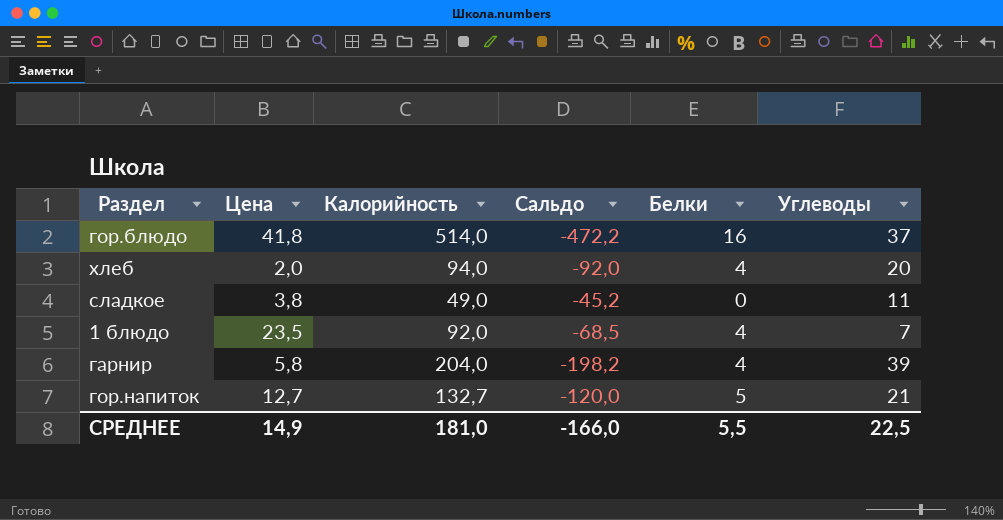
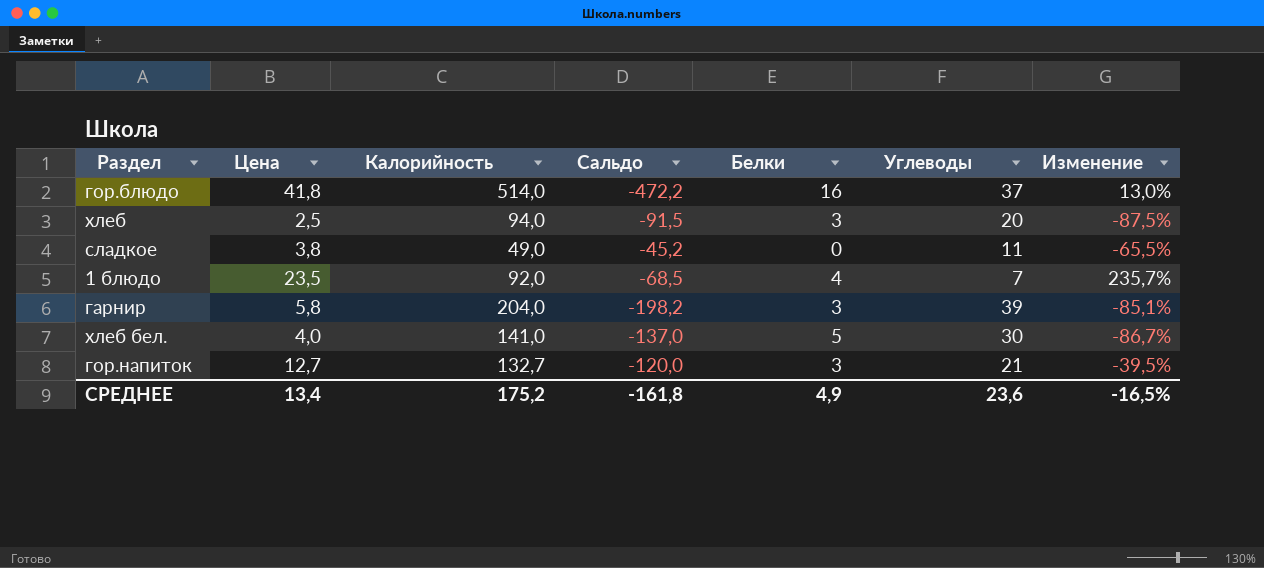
column Изменение | formula: none -> ([Цена] - [Углеводы]) / [Углеводы]
хлеб | Цена: 2,0 -> 2,5
хлеб | Сальдо: -92,0 -> -91,5
хлеб | Белки: 4 -> 3
гарнир | Белки: 4 -> 3
row хлеб бел.: none -> 4,0 | 141,0 | -137,0 | 5 | 30 | -86,7%
гор.напиток | Белки: 5 -> 3
СРЕДНЕЕ | Цена: 14,9 -> 13,4
СРЕДНЕЕ | Калорийность: 181,0 -> 175,2
СРЕДНЕЕ | Сальдо: -166,0 -> -161,8
СРЕДНЕЕ | Белки: 5,5 -> 4,9
СРЕДНЕЕ | Углеводы: 22,5 -> 23,6

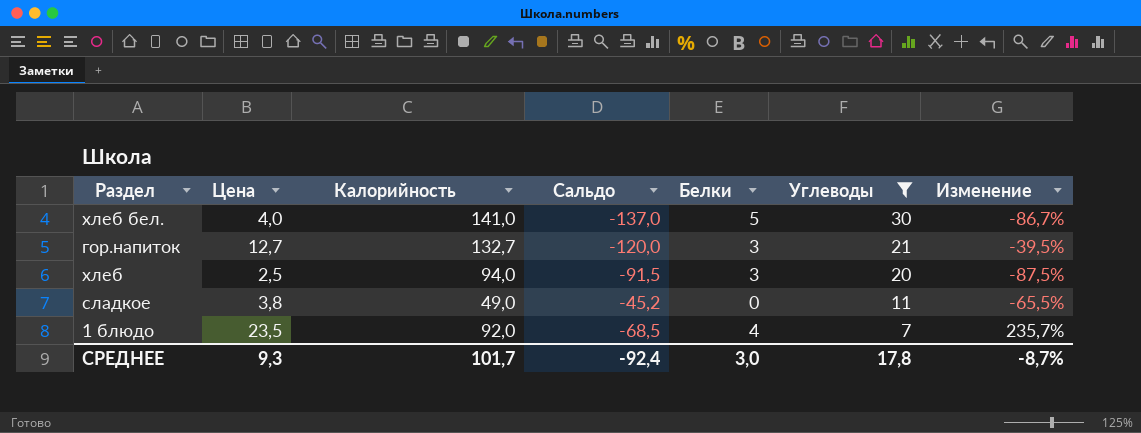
filter: none -> Углеводы <= 30
row order: none -> Углеводы descending
СРЕДНЕЕ | Цена: 13,4 -> 9,3
СРЕДНЕЕ | Калорийность: 175,2 -> 101,7
СРЕДНЕЕ | Сальдо: -161,8 -> -92,4
СРЕДНЕЕ | Белки: 4,9 -> 3,0
СРЕДНЕЕ | Углеводы: 23,6 -> 17,8
СРЕДНЕЕ | Изменение: -16,5% -> -8,7%

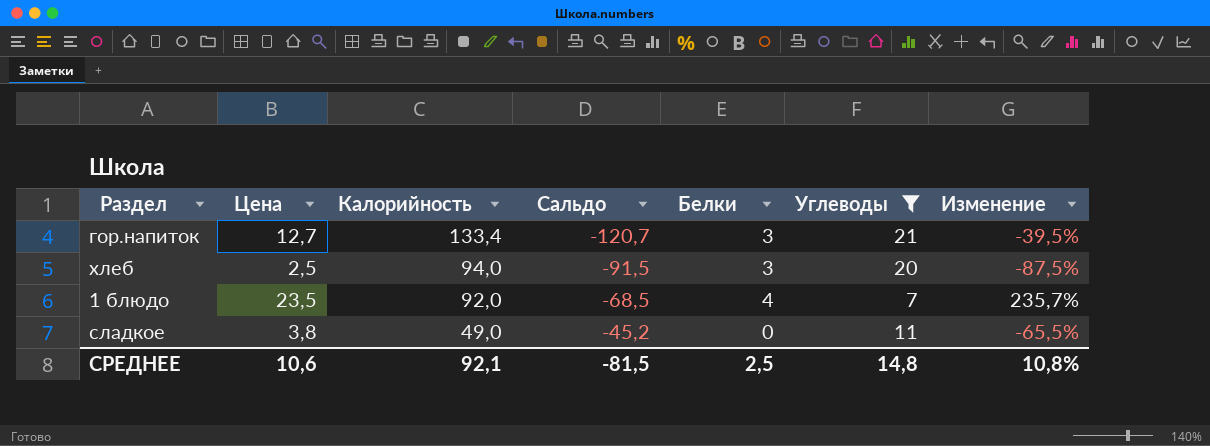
row order: Углеводы descending -> Калорийность descending
row хлеб бел.: 4,0 | 141,0 | -137,0 | 5 | 30 | -86,7% -> none
гор.напиток | Калорийность: 132,7 -> 133,4
гор.напиток | Сальдо: -120,0 -> -120,7
СРЕДНЕЕ | Цена: 9,3 -> 10,6
СРЕДНЕЕ | Калорийность: 101,7 -> 92,1
СРЕДНЕЕ | Сальдо: -92,4 -> -81,5
СРЕДНЕЕ | Белки: 3,0 -> 2,5
СРЕДНЕЕ | Углеводы: 17,8 -> 14,8
СРЕДНЕЕ | Изменение: -8,7% -> 10,8%

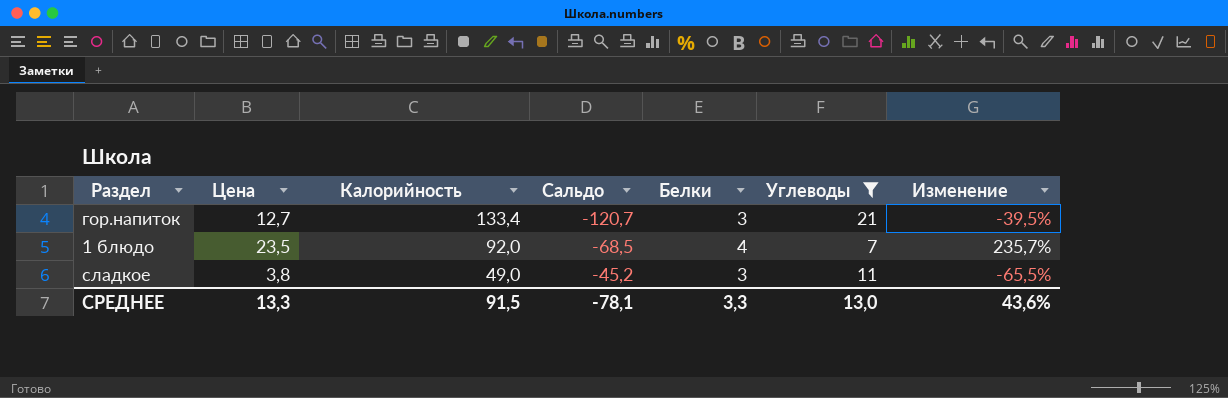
row хлеб: 2,5 | 94,0 | -91,5 | 3 | 20 | -87,5% -> none
сладкое | Белки: 0 -> 3
СРЕДНЕЕ | Цена: 10,6 -> 13,3
СРЕДНЕЕ | Калорийность: 92,1 -> 91,5
СРЕДНЕЕ | Сальдо: -81,5 -> -78,1
СРЕДНЕЕ | Белки: 2,5 -> 3,3
СРЕДНЕЕ | Углеводы: 14,8 -> 13,0
СРЕДНЕЕ | Изменение: 10,8% -> 43,6%

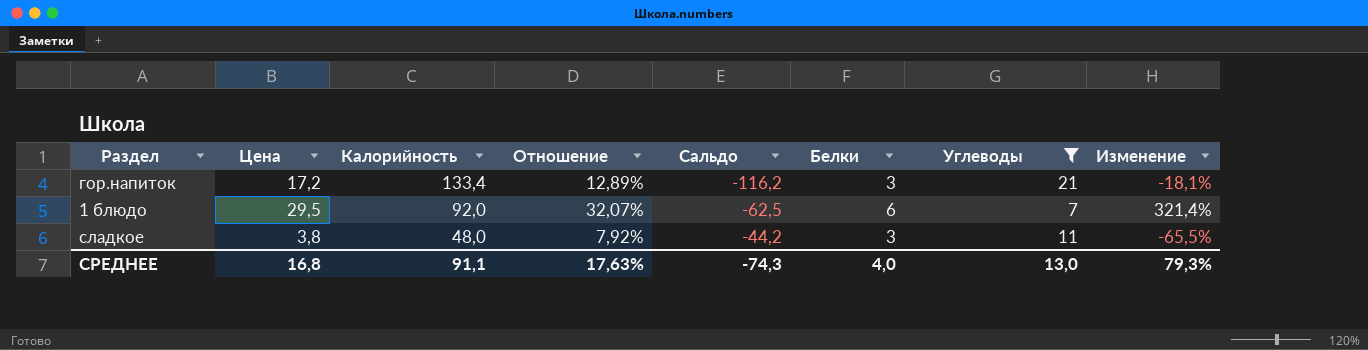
column Отношение | formula: none -> [Цена] / [Калорийность]
гор.напиток | Цена: 12,7 -> 17,2
гор.напиток | Сальдо: -120,7 -> -116,2
гор.напиток | Изменение: -39,5% -> -18,1%
1 блюдо | Цена: 23,5 -> 29,5
1 блюдо | Сальдо: -68,5 -> -62,5
1 блюдо | Белки: 4 -> 6
1 блюдо | Изменение: 235,7% -> 321,4%
сладкое | Калорийность: 49,0 -> 48,0
сладкое | Сальдо: -45,2 -> -44,2
СРЕДНЕЕ | Цена: 13,3 -> 16,8
СРЕДНЕЕ | Калорийность: 91,5 -> 91,1
СРЕДНЕЕ | Сальдо: -78,1 -> -74,3
СРЕДНЕЕ | Белки: 3,3 -> 4,0
СРЕДНЕЕ | Изменение: 43,6% -> 79,3%

